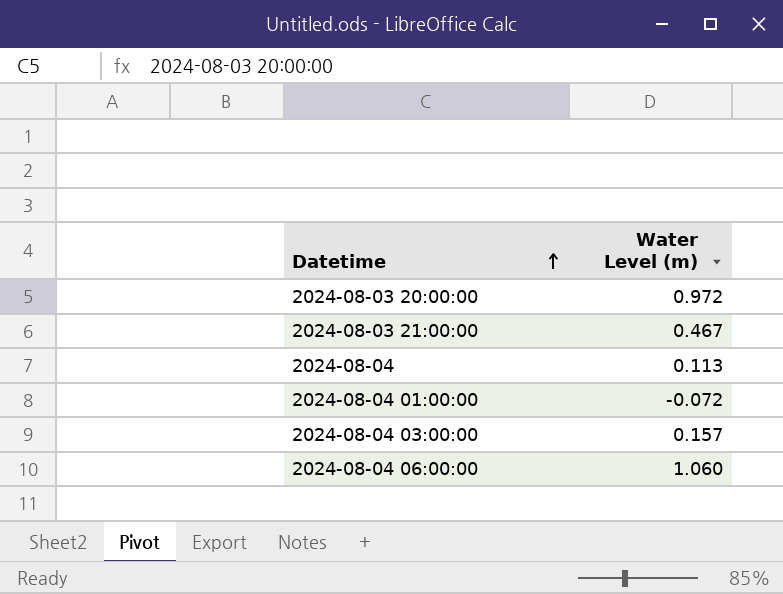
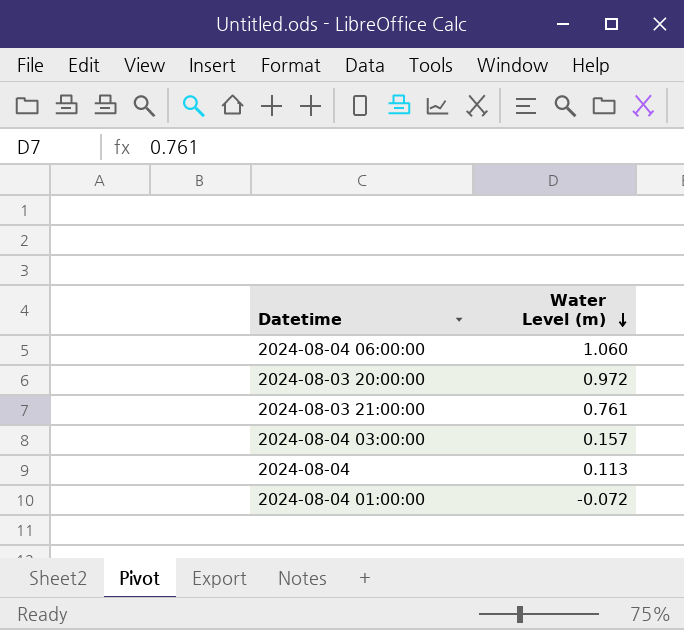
row order: Datetime ascending -> Water Level (m) descending
2024-08-03 21:00:00 | Water Level (m): 0.467 -> 0.761

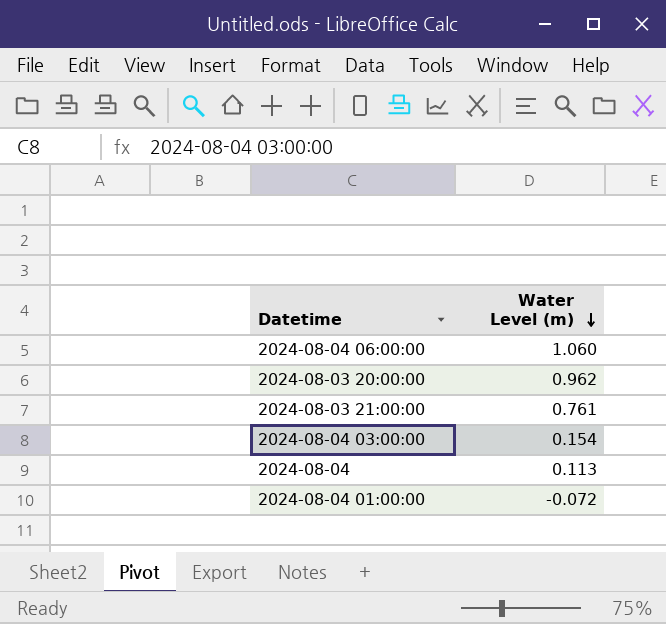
2024-08-03 20:00:00 | Water Level (m): 0.972 -> 0.962
2024-08-04 03:00:00 | Water Level (m): 0.157 -> 0.154

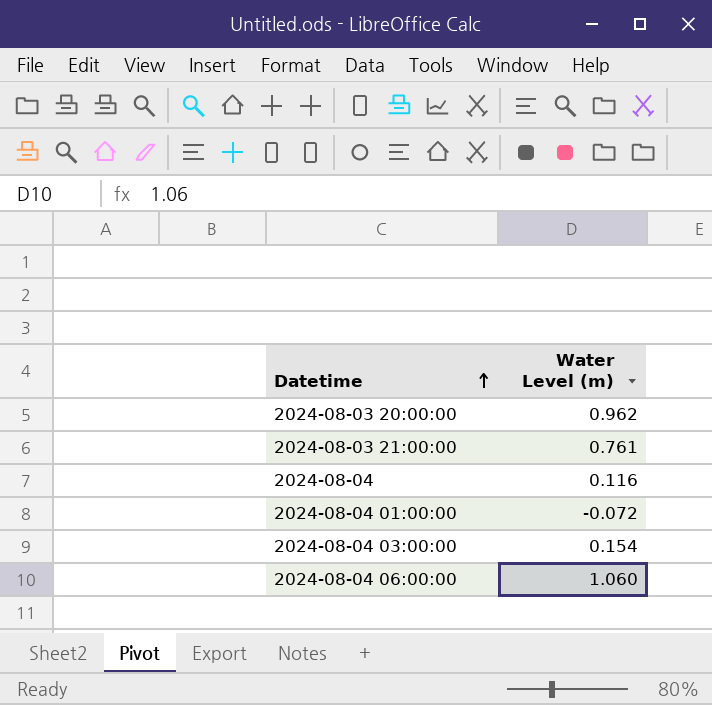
row order: Water Level (m) descending -> Datetime ascending
2024-08-04 | Water Level (m): 0.113 -> 0.116

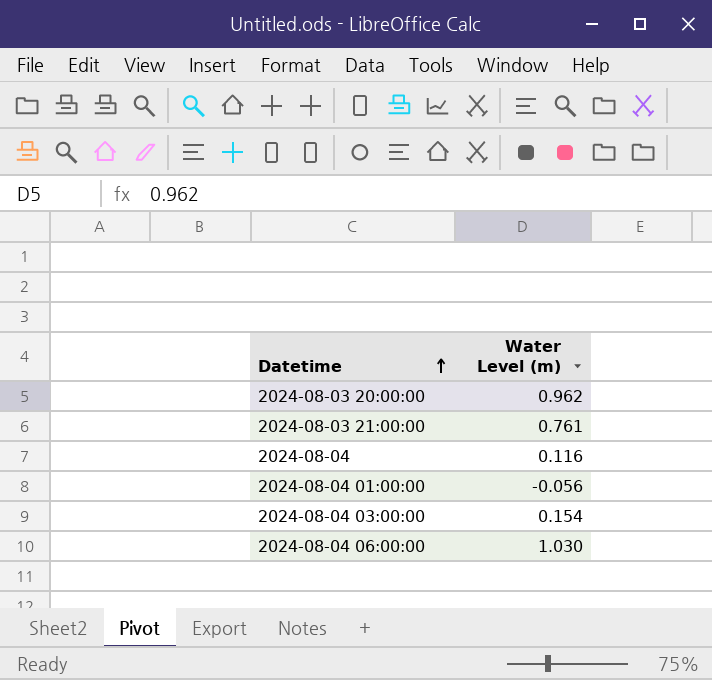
2024-08-04 01:00:00 | Water Level (m): -0.072 -> -0.056
2024-08-04 06:00:00 | Water Level (m): 1.060 -> 1.030

